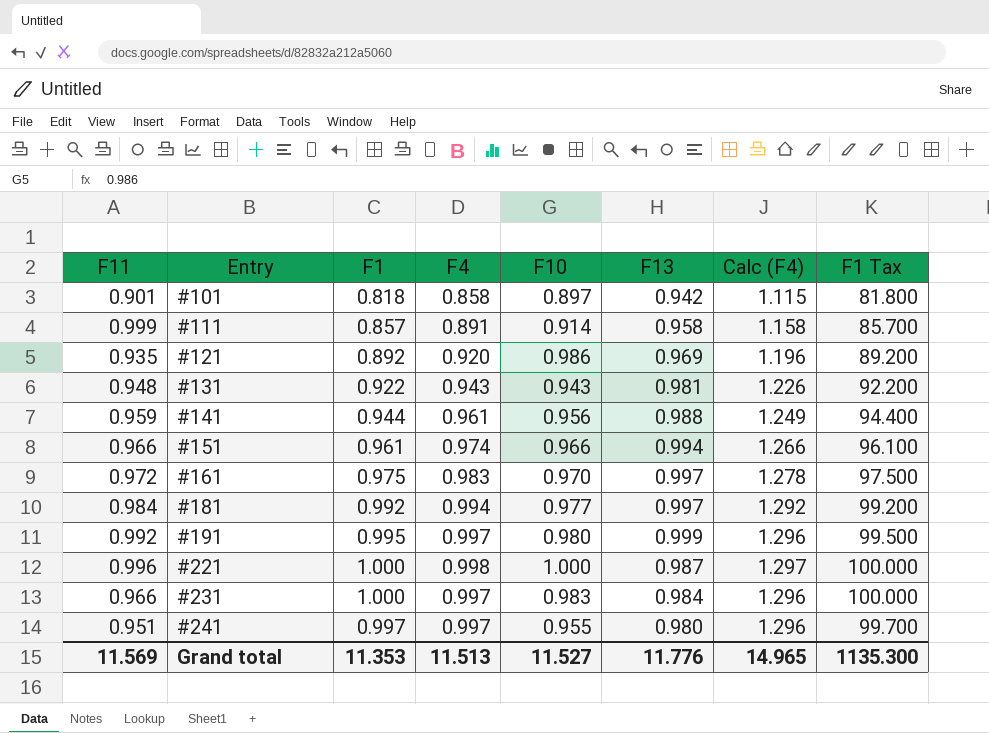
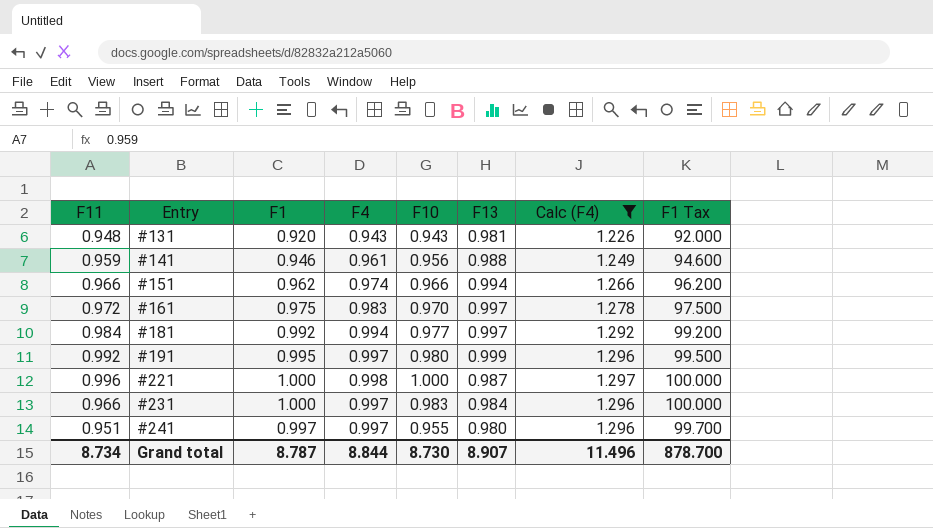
filter: none -> Calc (F4) >= 1.226
#131 | F1: 0.922 -> 0.920
#131 | F1 Tax: 92.200 -> 92.000
#141 | F1: 0.944 -> 0.946
#141 | F1 Tax: 94.400 -> 94.600
#151 | F1: 0.961 -> 0.962
#151 | F1 Tax: 96.100 -> 96.200
Grand total | F11: 11.569 -> 8.734
Grand total | F1: 11.353 -> 8.787
Grand total | F4: 11.513 -> 8.844
Grand total | F10: 11.527 -> 8.730
Grand total | F13: 11.776 -> 8.907
Grand total | Calc (F4): 14.965 -> 11.496
Grand total | F1 Tax: 1135.300 -> 878.700

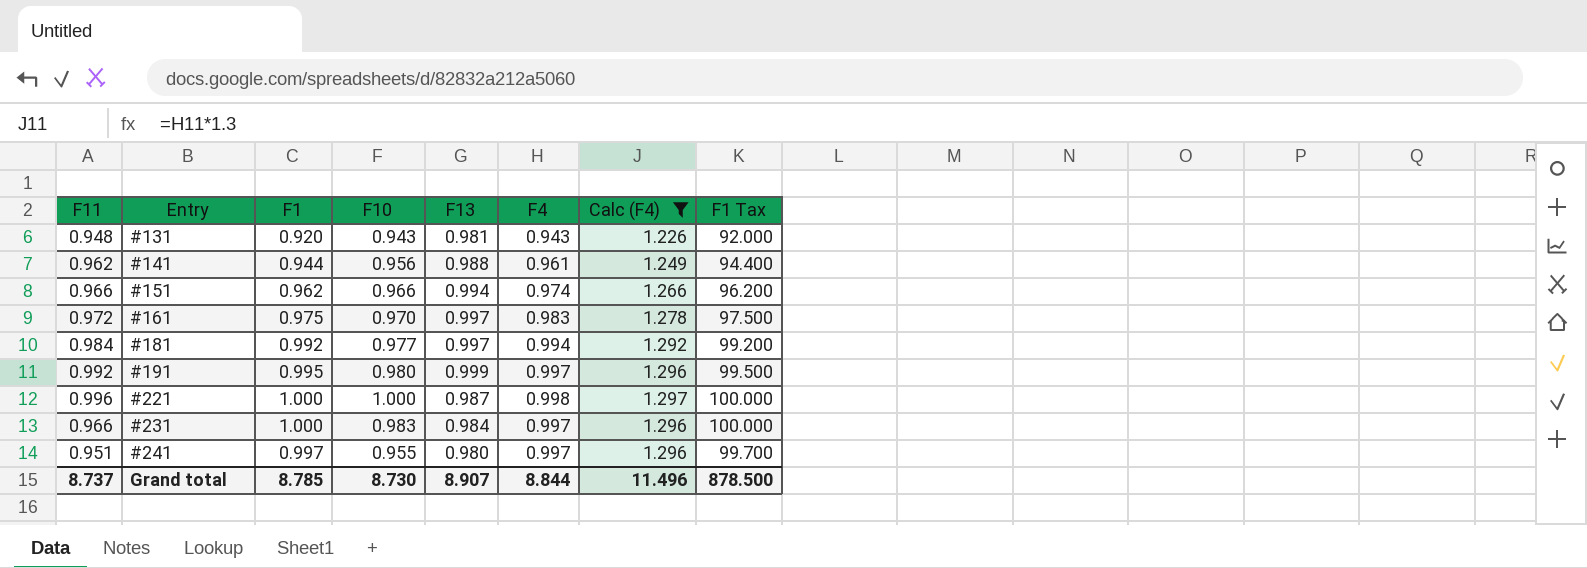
column F4 | position: 4 -> 6
#141 | F11: 0.959 -> 0.962
#141 | F1: 0.946 -> 0.944
#141 | F1 Tax: 94.600 -> 94.400
Grand total | F11: 8.734 -> 8.737
Grand total | F1: 8.787 -> 8.785
Grand total | F1 Tax: 878.700 -> 878.500

